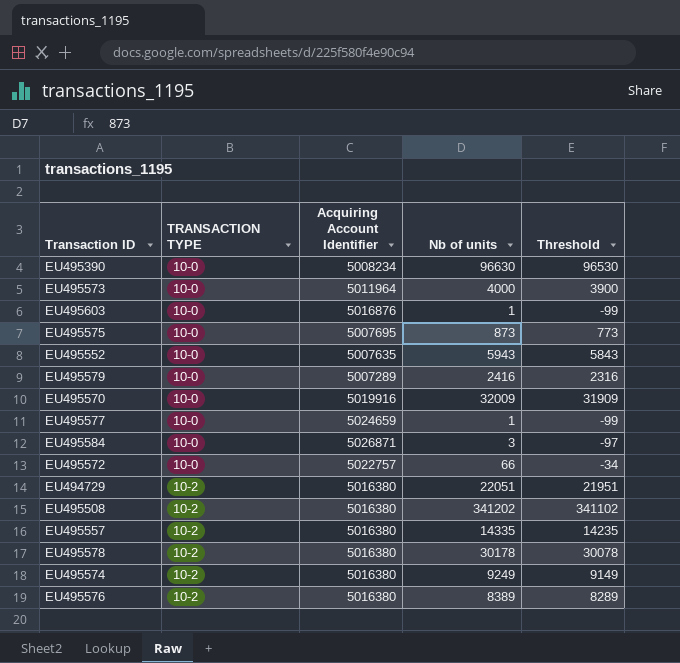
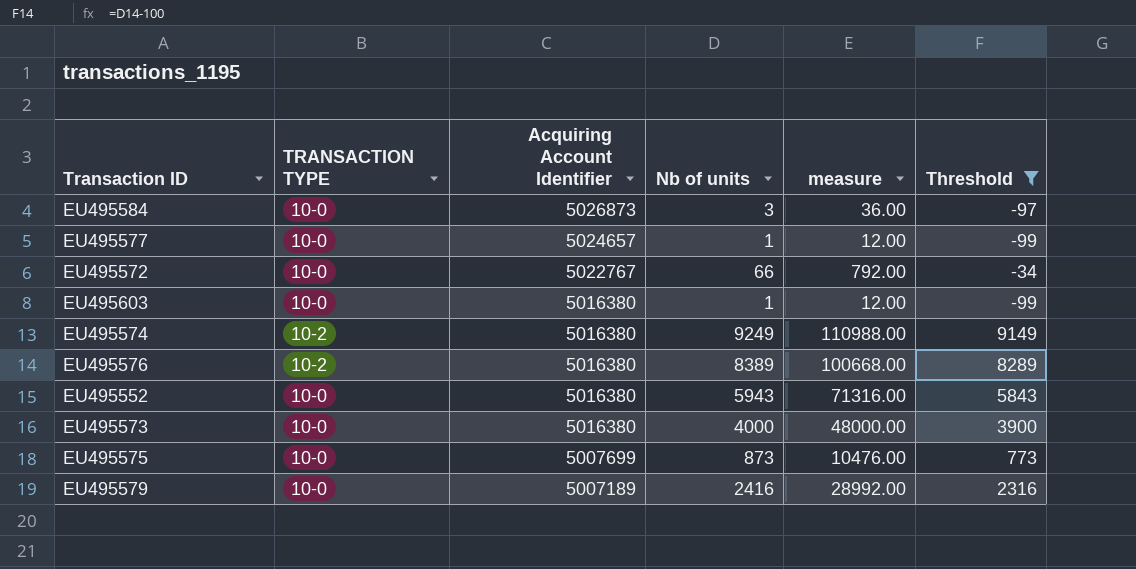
filter: none -> Threshold <= 9149
row order: TRANSACTION TYPE ascending -> Acquiring Account Identifier descending
column measure | formula: none -> [Nb of units] * 12
EU495584 | Acquiring Account Identifier: 5026871 -> 5026873
EU495577 | Acquiring Account Identifier: 5024659 -> 5024657
EU495572 | Acquiring Account Identifier: 5022757 -> 5022767
EU495603 | Acquiring Account Identifier: 5016876 -> 5016380
EU495552 | Acquiring Account Identifier: 5007635 -> 5016380
EU495573 | Acquiring Account Identifier: 5011964 -> 5016380
EU495575 | Acquiring Account Identifier: 5007695 -> 5007699
EU495579 | Acquiring Account Identifier: 5007289 -> 5007189

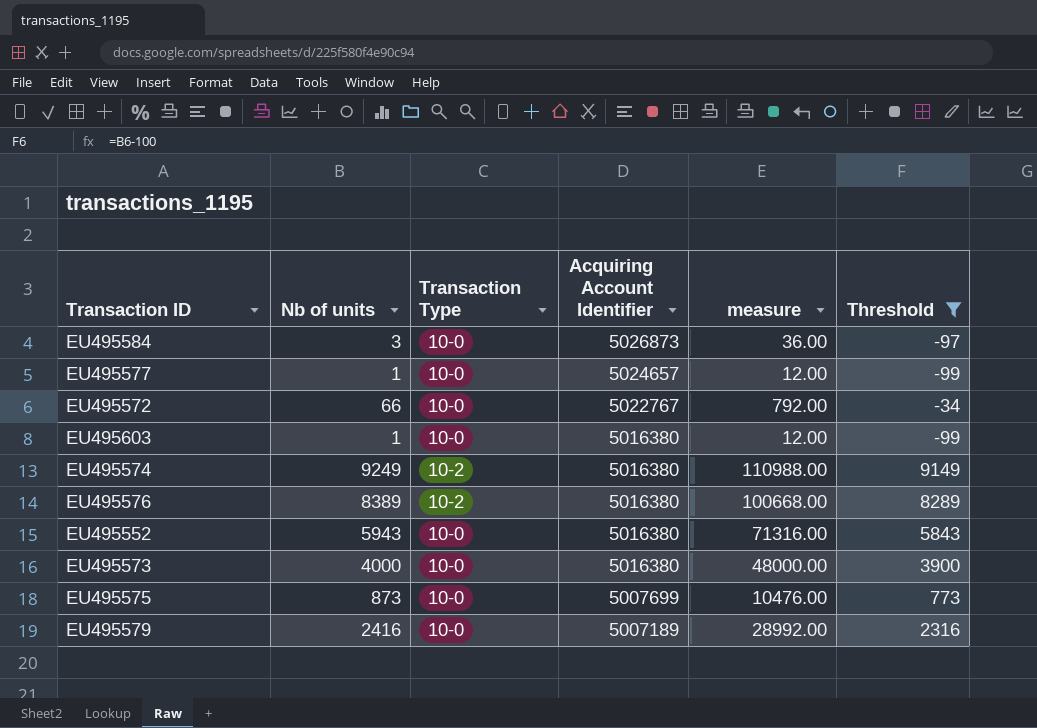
column Nb of units | position: 4 -> 2
column name: TRANSACTION TYPE -> Transaction Type

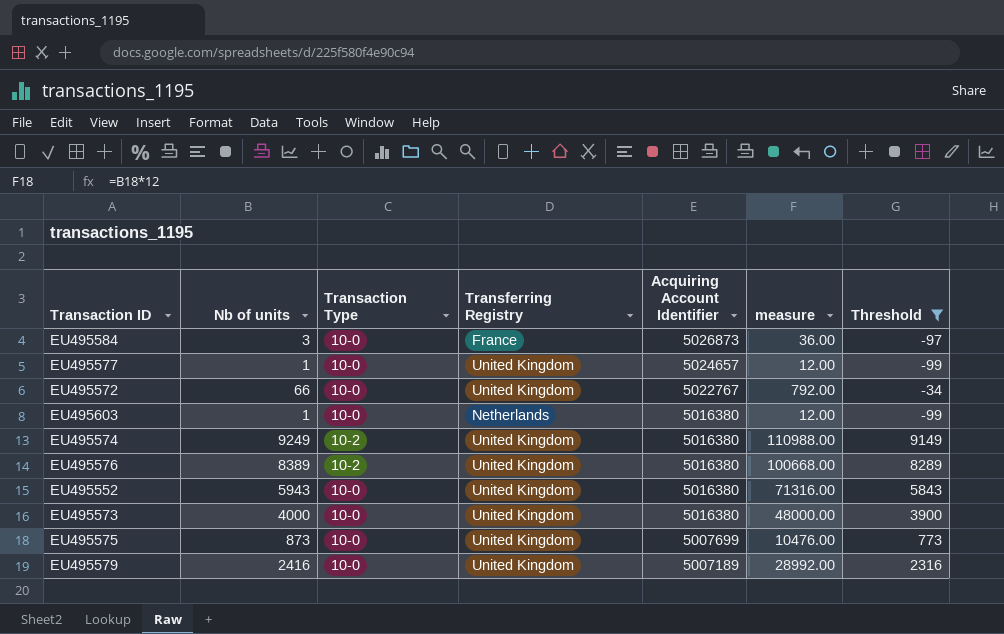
column Transferring Registry | position: none -> 4

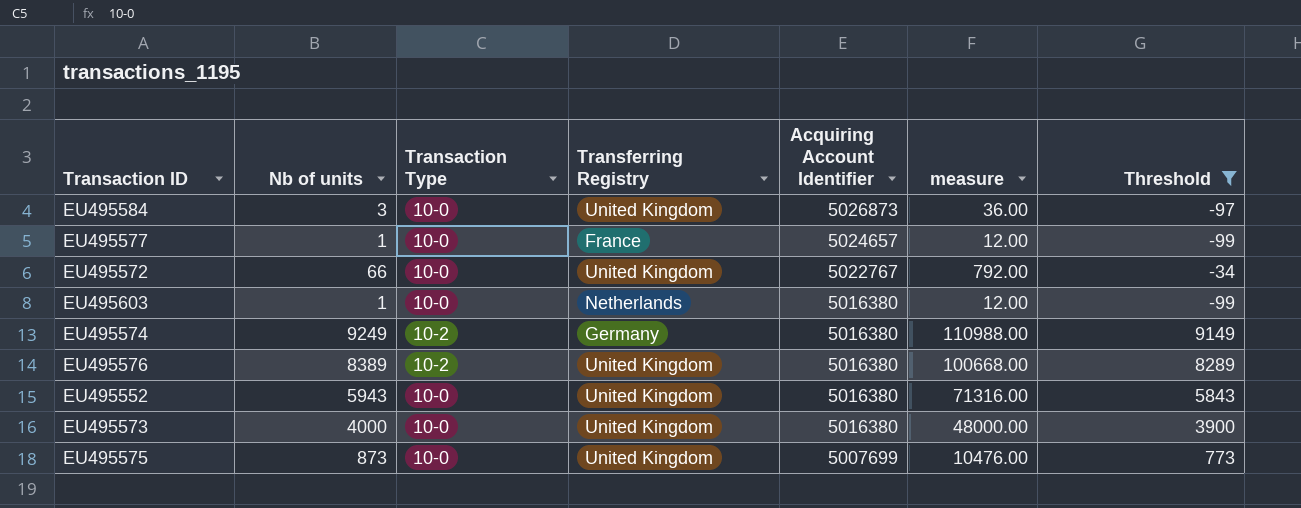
row EU495579: 2416 | 10-0 | United Kingdom | 5007189 | 28992.00 | 2316 -> none
EU495584 | Transferring Registry: France -> United Kingdom
EU495577 | Transferring Registry: United Kingdom -> France
EU495574 | Transferring Registry: United Kingdom -> Germany

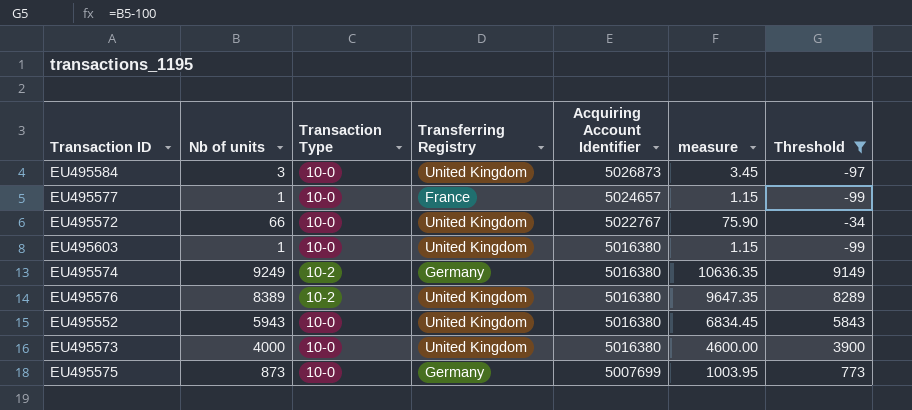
column measure | formula: [Nb of units] * 12 -> [Nb of units] * 1.15
EU495603 | Transferring Registry: Netherlands -> United Kingdom
EU495575 | Transferring Registry: United Kingdom -> Germany

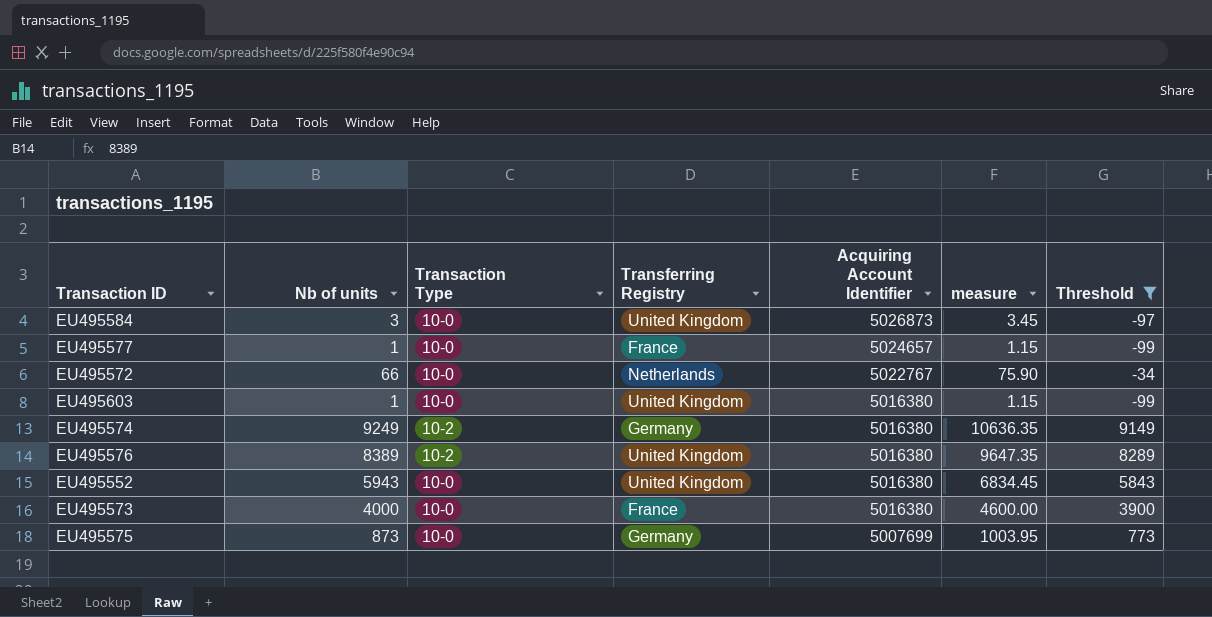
EU495572 | Transferring Registry: United Kingdom -> Netherlands
EU495573 | Transferring Registry: United Kingdom -> France

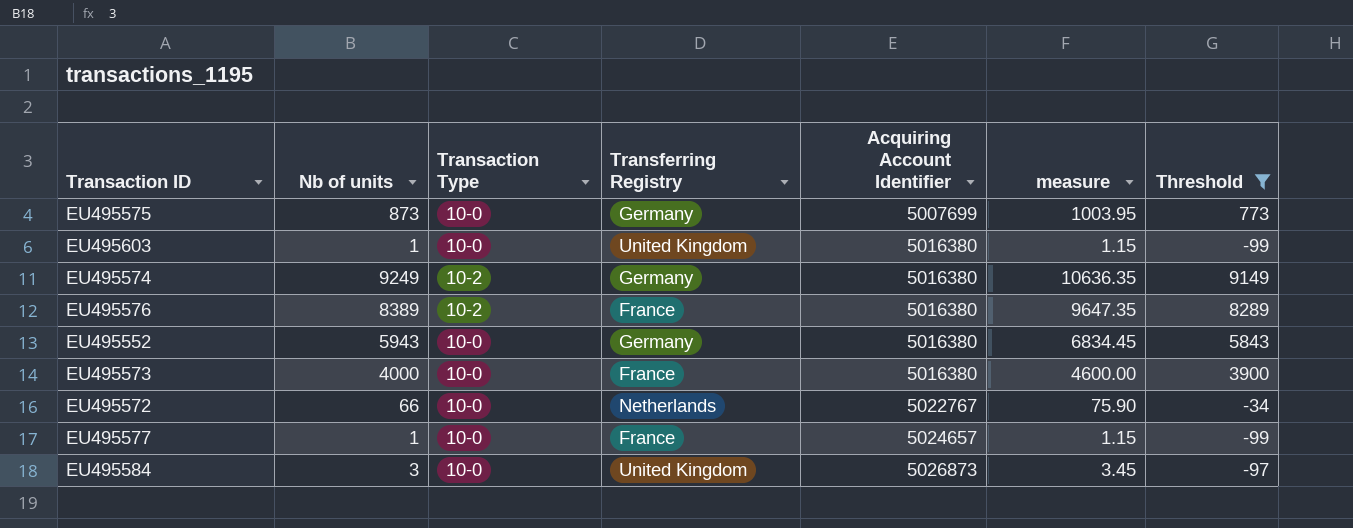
row order: Acquiring Account Identifier descending -> Acquiring Account Identifier ascending
EU495576 | Transferring Registry: United Kingdom -> France
EU495552 | Transferring Registry: United Kingdom -> Germany

